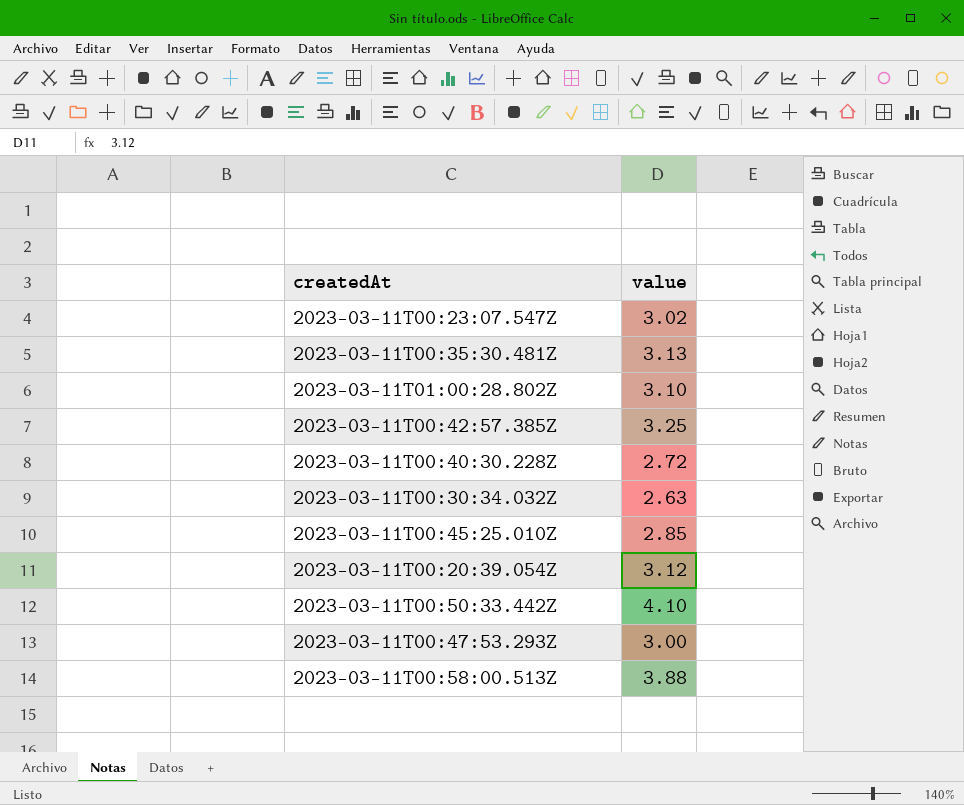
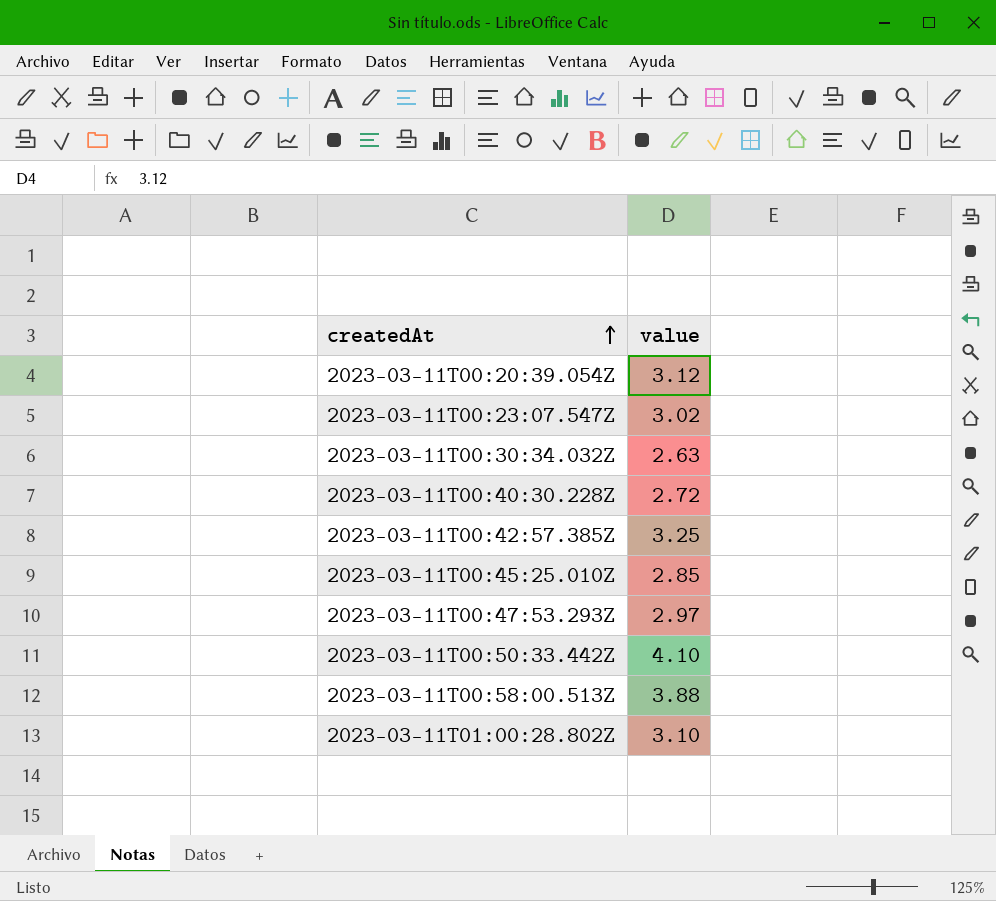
row order: none -> createdAt ascending
row 2023-03-11T00:35:30.481Z: 3.13 -> none
2023-03-11T00:47:53.293Z | value: 3.00 -> 2.97

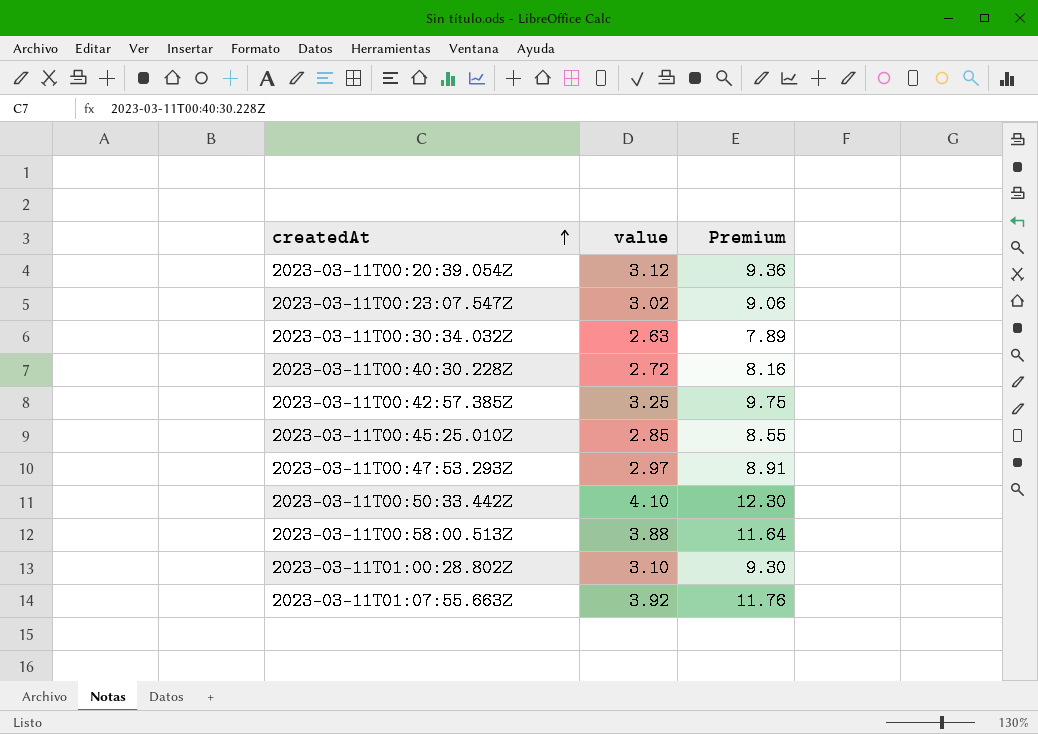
column Premium | formula: none -> [value] * 3
row 2023-03-11T01:07:55.663Z: none -> 3.92 | 11.76

